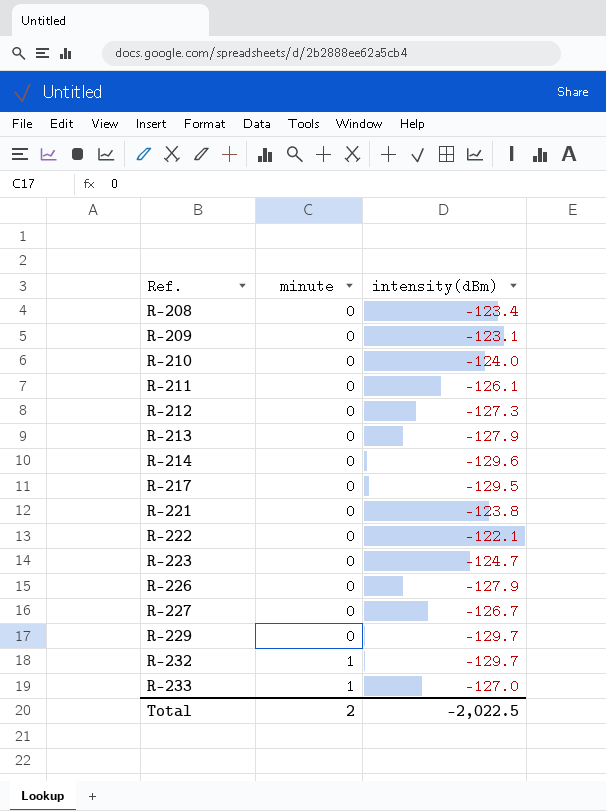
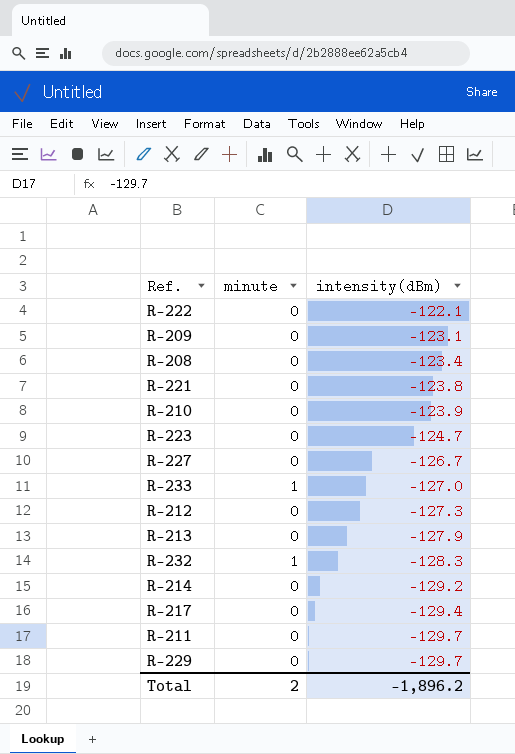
row order: Ref. ascending -> intensity(dBm) descending
row R-226: 0 | -127.9 -> none
R-210 | intensity(dBm): -124.0 -> -123.9
R-232 | intensity(dBm): -129.7 -> -128.3
R-214 | intensity(dBm): -129.6 -> -129.2
R-217 | intensity(dBm): -129.5 -> -129.4
R-211 | intensity(dBm): -126.1 -> -129.7
Total | intensity(dBm): -2,022.5 -> -1,896.2

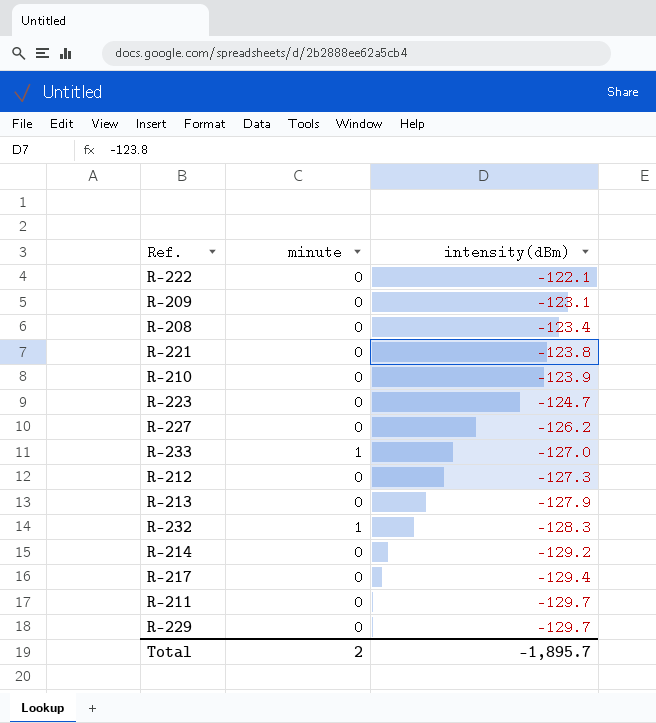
R-227 | intensity(dBm): -126.7 -> -126.2
Total | intensity(dBm): -1,896.2 -> -1,895.7

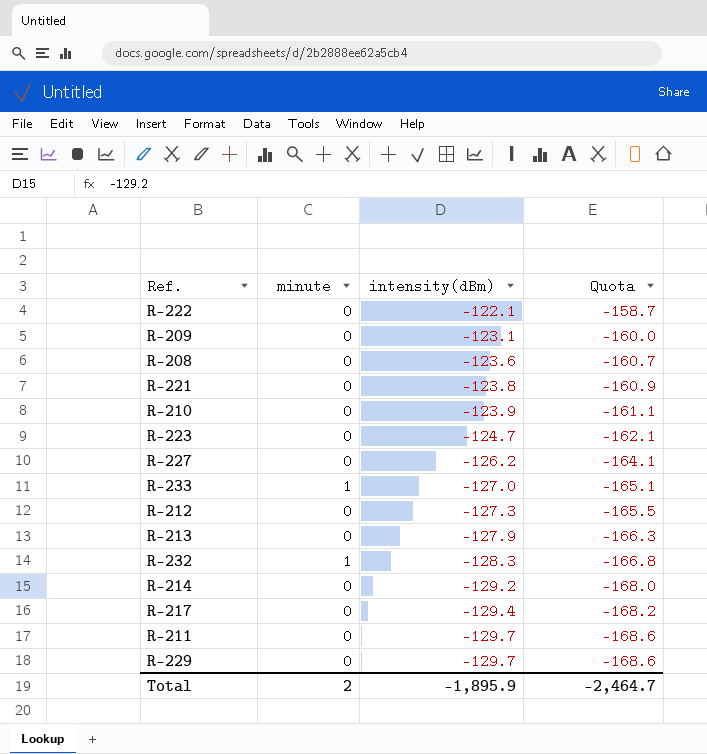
column Quota | formula: none -> [intensity(dBm)] * 1.3
R-208 | intensity(dBm): -123.4 -> -123.6
Total | intensity(dBm): -1,895.7 -> -1,895.9

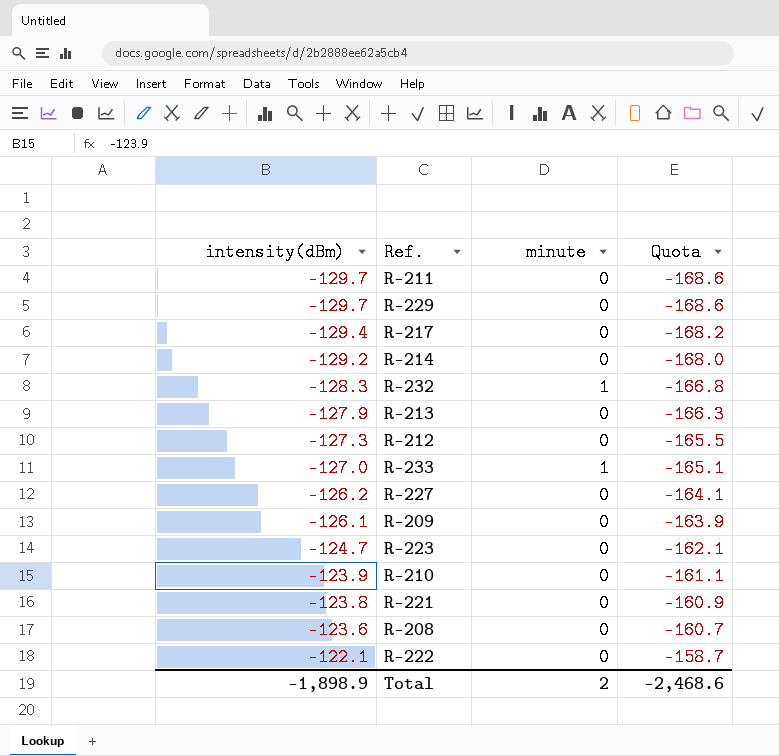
row order: intensity(dBm) descending -> intensity(dBm) ascending
column intensity(dBm) | position: 3 -> 1
R-209 | intensity(dBm): -123.1 -> -126.1
R-209 | Quota: -160.0 -> -163.9
Total | intensity(dBm): -1,895.9 -> -1,898.9
Total | Quota: -2,464.7 -> -2,468.6

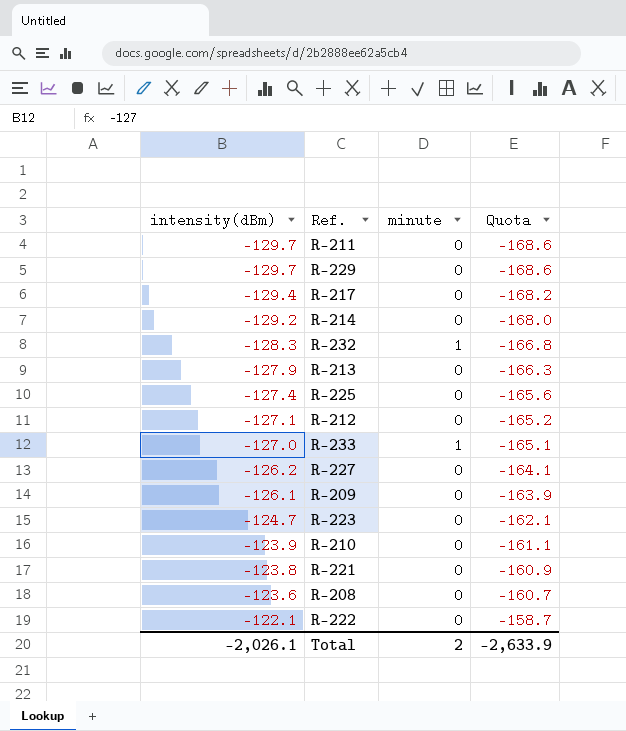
row R-225: none -> -127.4 | 0 | -165.6
R-212 | intensity(dBm): -127.3 -> -127.1
R-212 | Quota: -165.5 -> -165.2
Total | intensity(dBm): -1,898.9 -> -2,026.1
Total | Quota: -2,468.6 -> -2,633.9

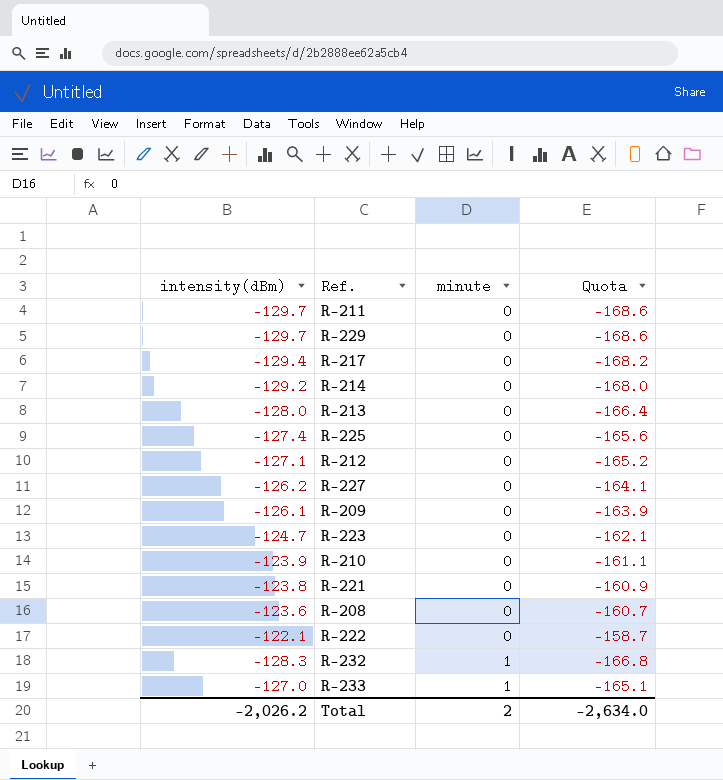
row order: intensity(dBm) ascending -> minute ascending
R-213 | intensity(dBm): -127.9 -> -128.0
R-213 | Quota: -166.3 -> -166.4
Total | intensity(dBm): -2,026.1 -> -2,026.2
Total | Quota: -2,633.9 -> -2,634.0

